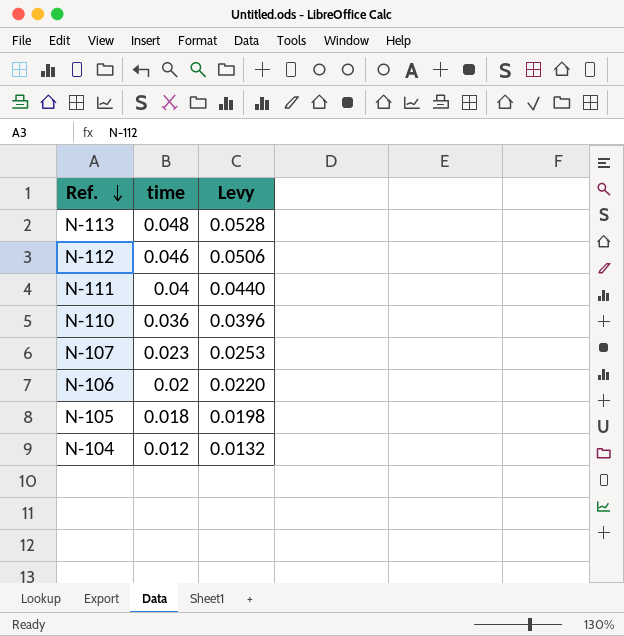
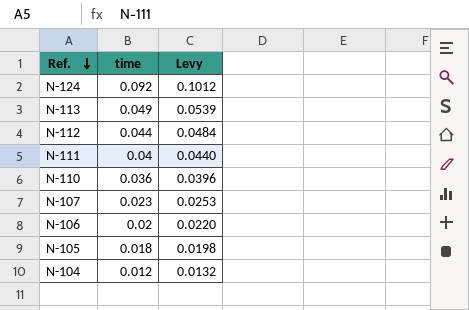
row N-124: none -> 0.092 | 0.1012
N-113 | time: 0.048 -> 0.049
N-113 | Levy: 0.0528 -> 0.0539
N-112 | time: 0.046 -> 0.044
N-112 | Levy: 0.0506 -> 0.0484

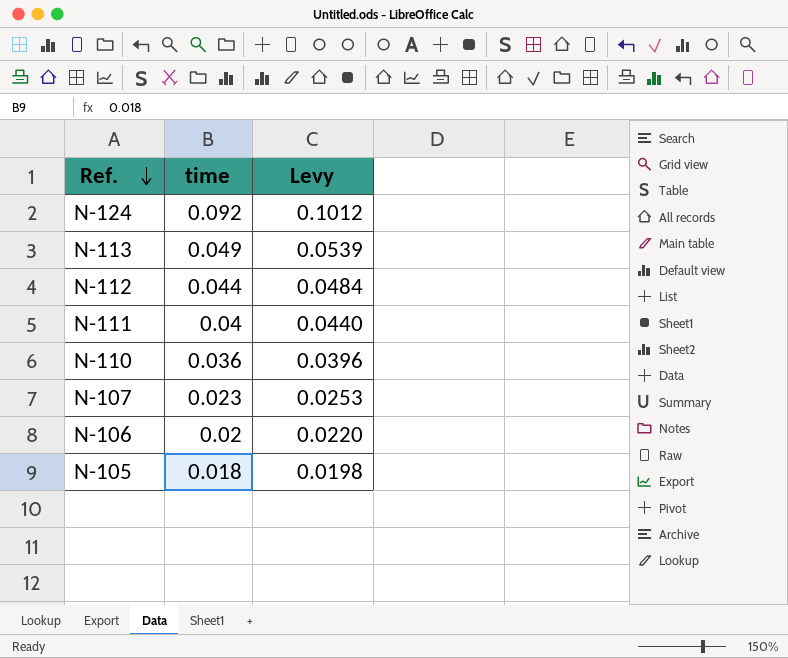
row N-104: 0.012 | 0.0132 -> none

